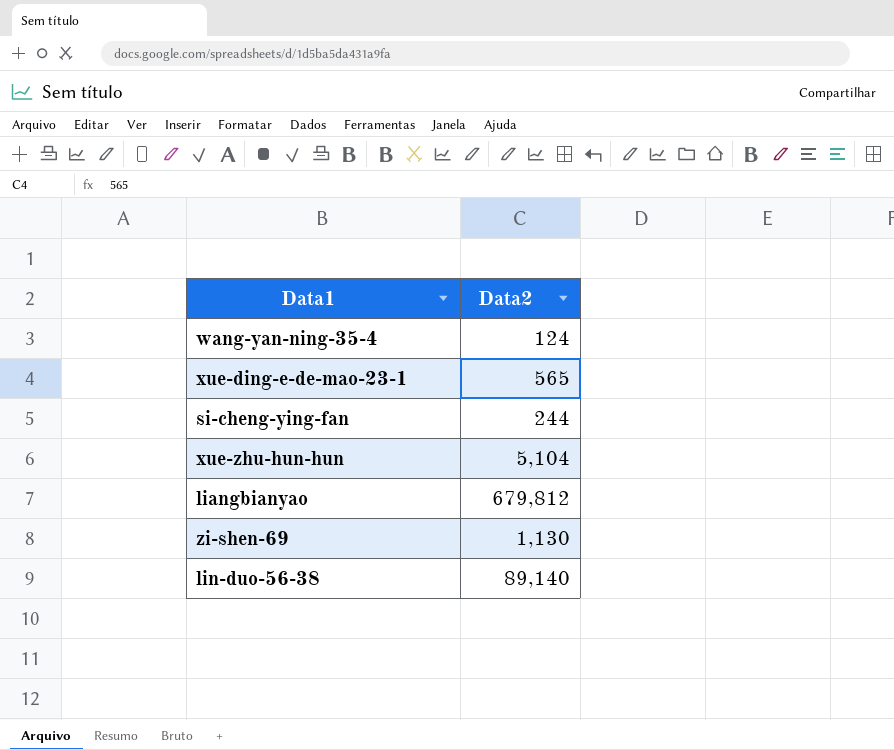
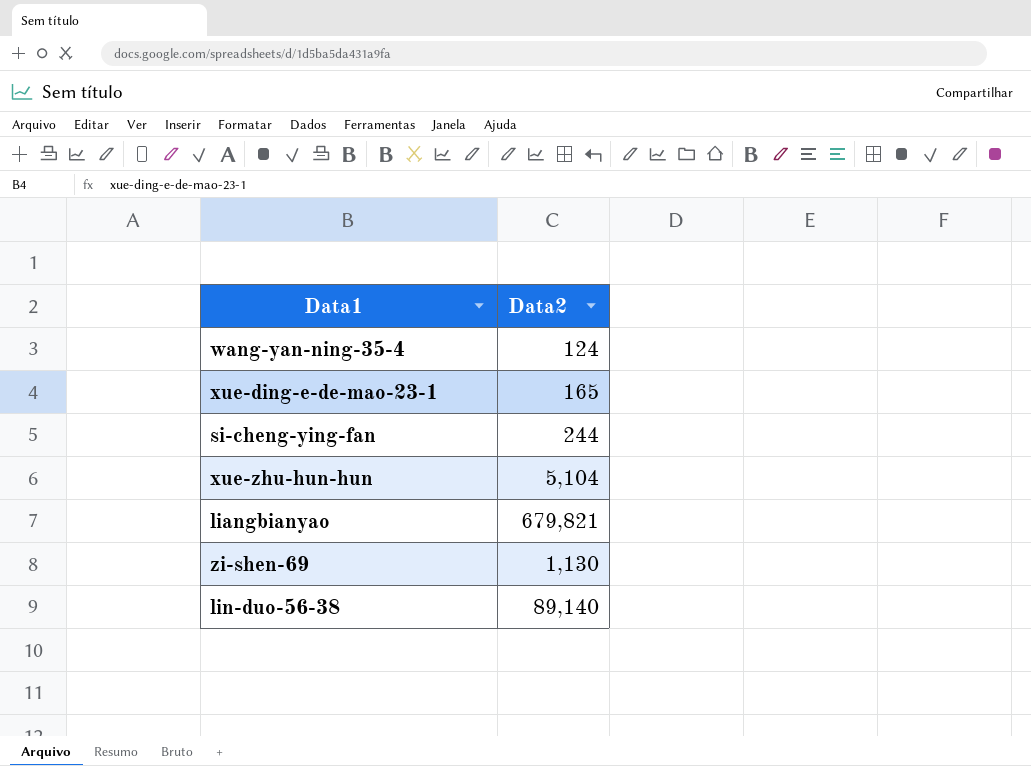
xue-ding-e-de-mao-23-1 | Data2: 565 -> 165
liangbianyao | Data2: 679,812 -> 679,821

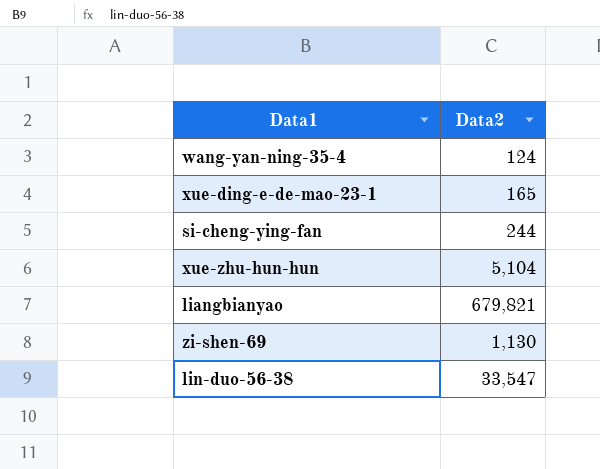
lin-duo-56-38 | Data2: 89,140 -> 33,547

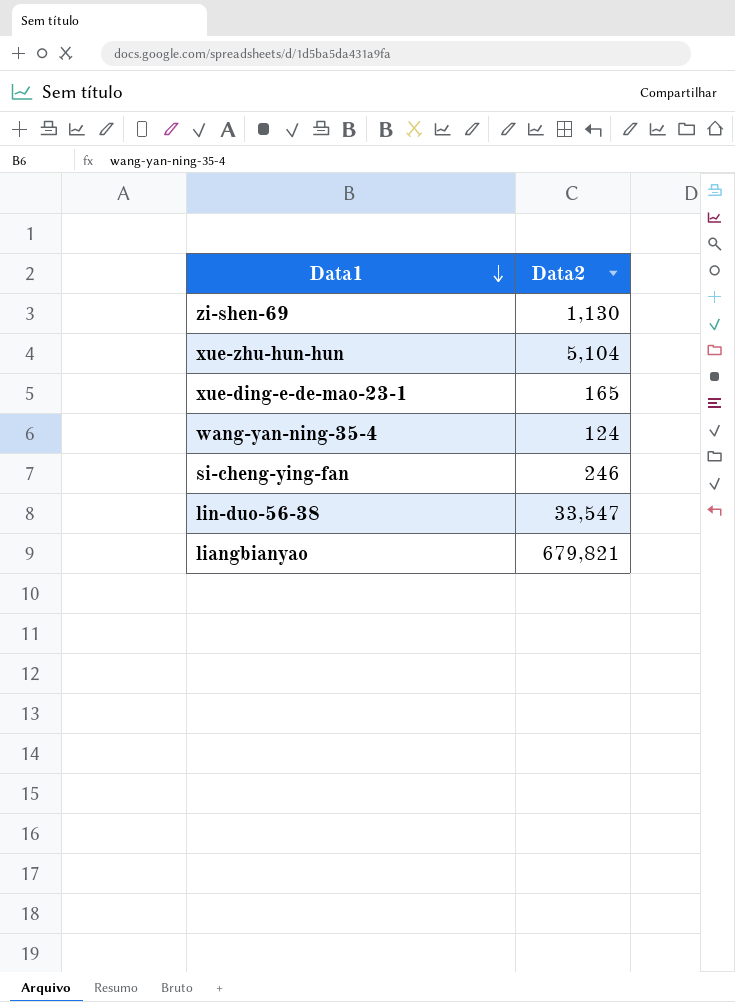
row order: none -> Data1 descending
si-cheng-ying-fan | Data2: 244 -> 246

